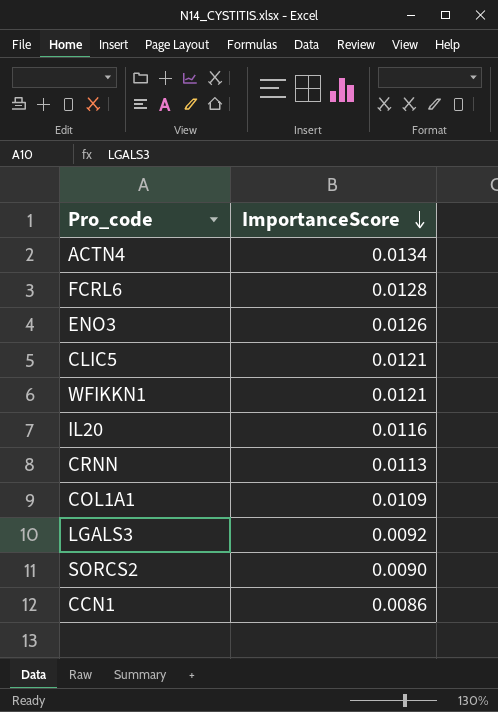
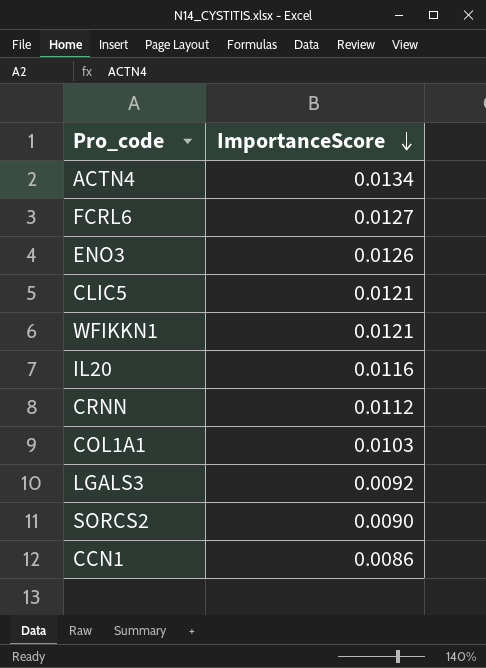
FCRL6 | ImportanceScore: 0.0128 -> 0.0127
CRNN | ImportanceScore: 0.0113 -> 0.0112
COL1A1 | ImportanceScore: 0.0109 -> 0.0103

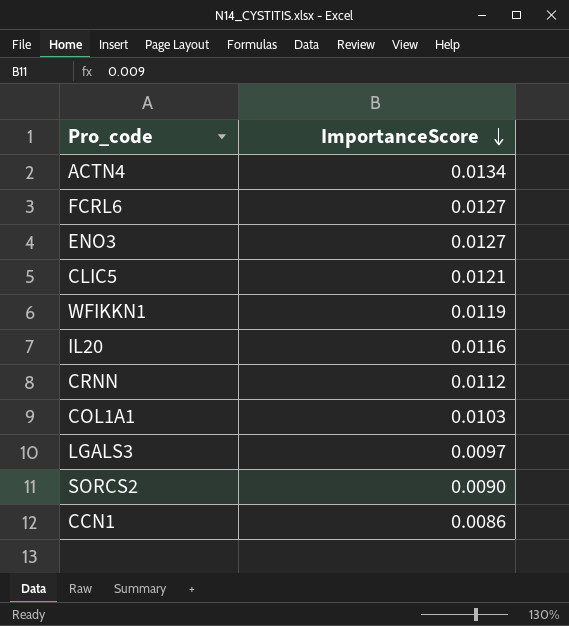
ENO3 | ImportanceScore: 0.0126 -> 0.0127
WFIKKN1 | ImportanceScore: 0.0121 -> 0.0119
LGALS3 | ImportanceScore: 0.0092 -> 0.0097

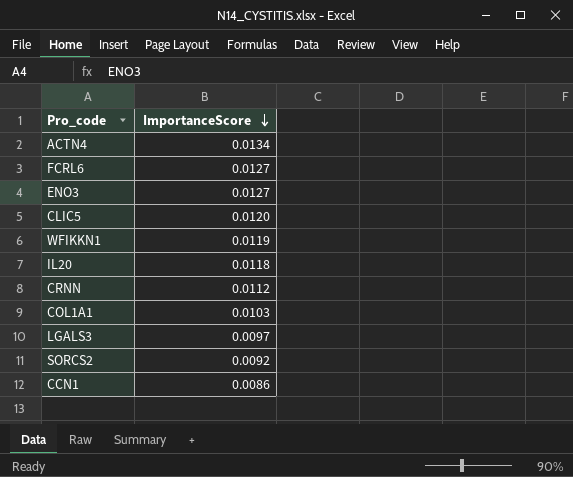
CLIC5 | ImportanceScore: 0.0121 -> 0.0120
IL20 | ImportanceScore: 0.0116 -> 0.0118
SORCS2 | ImportanceScore: 0.0090 -> 0.0092

